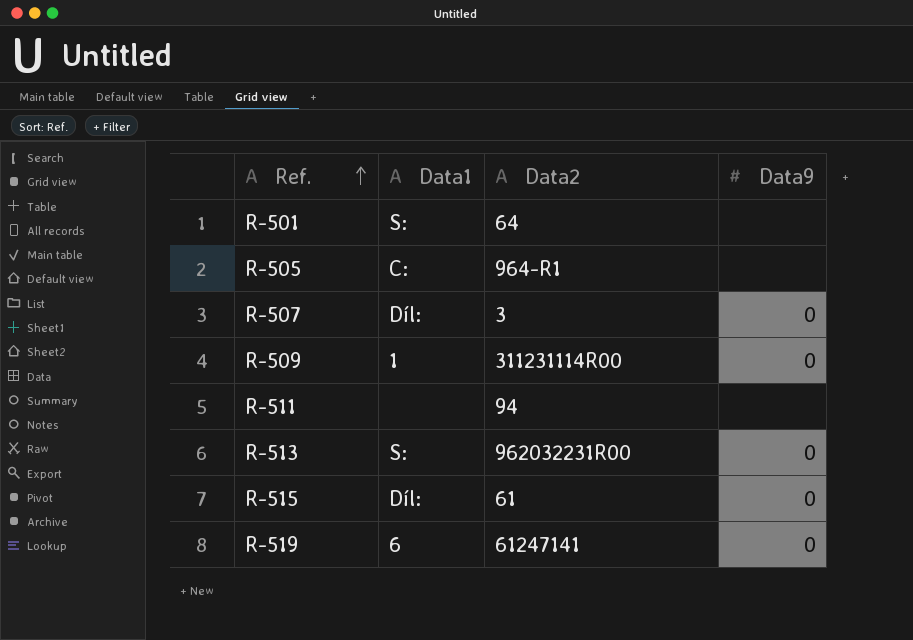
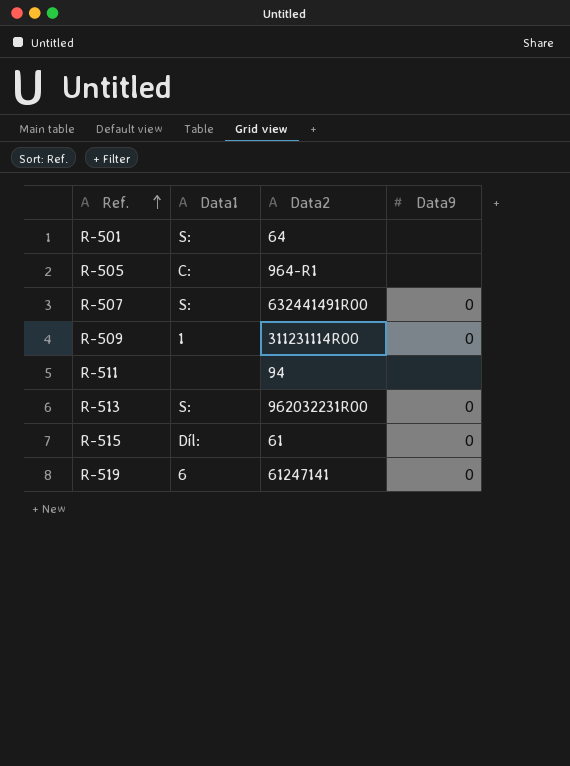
R-507 | Data1: Díl: -> S:
R-507 | Data2: 3 -> 632441491R00

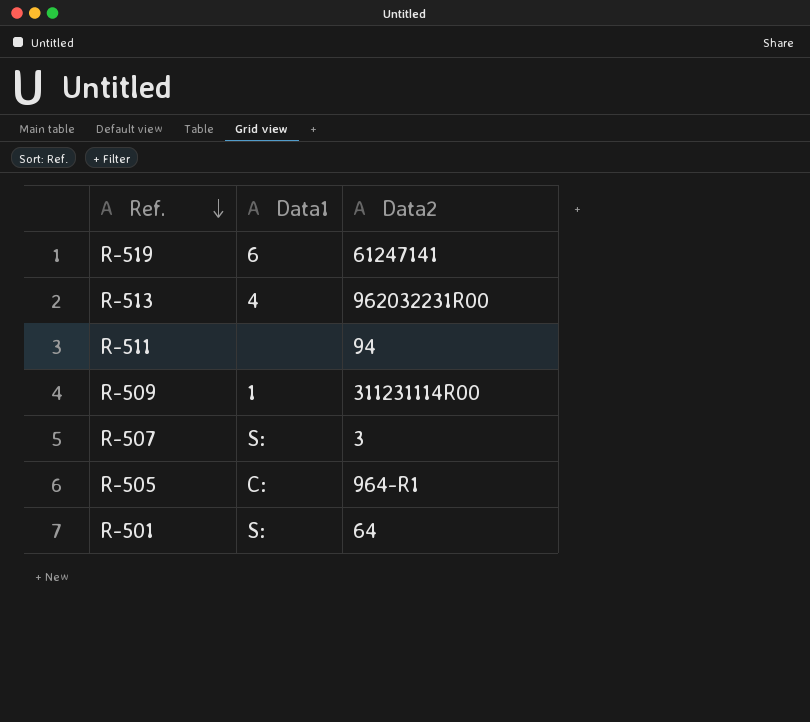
row order: Ref. ascending -> Ref. descending
column Data9 | position: 4 -> none
row R-515: Díl: | 61 | 0 -> none
R-513 | Data1: S: -> 4
R-507 | Data2: 632441491R00 -> 3

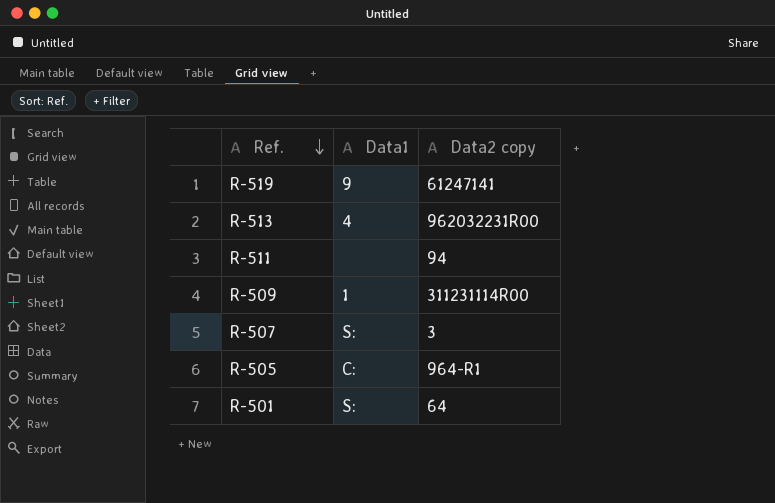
column name: Data2 -> Data2 copy
R-519 | Data1: 6 -> 9

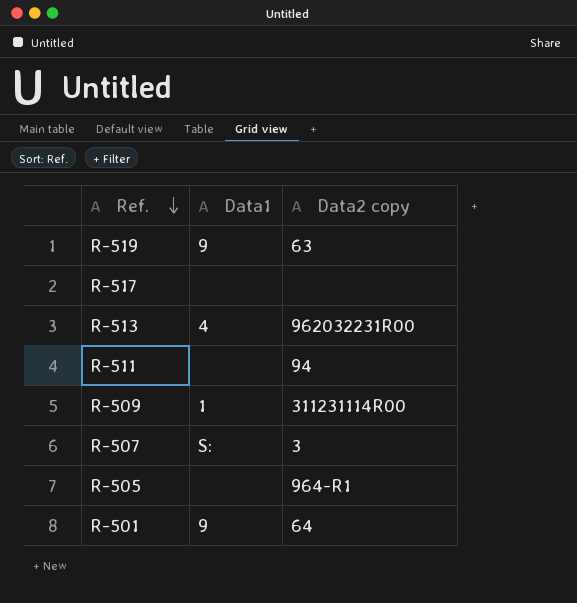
R-519 | Data2 copy: 61247141 -> 63
row R-517: none -> none | none
R-505 | Data1: C: -> none
R-501 | Data1: S: -> 9

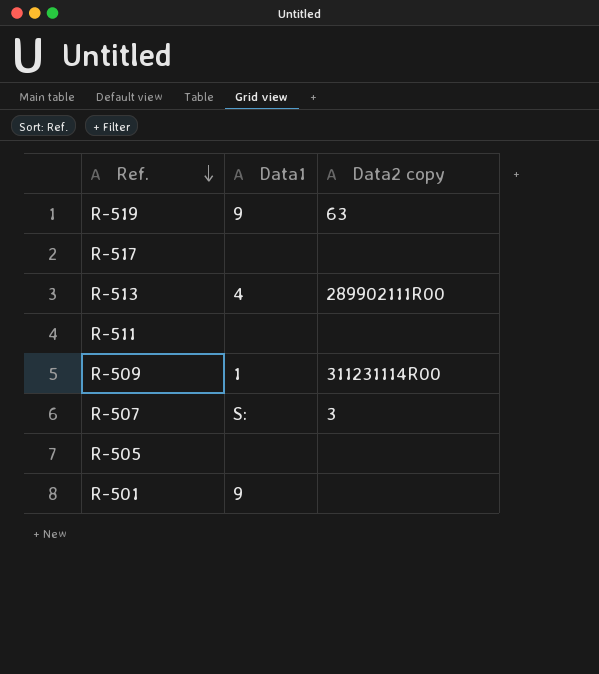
R-513 | Data2 copy: 962032231R00 -> 289902111R00
R-511 | Data2 copy: 94 -> none
R-505 | Data2 copy: 964-R1 -> none
R-501 | Data2 copy: 64 -> none

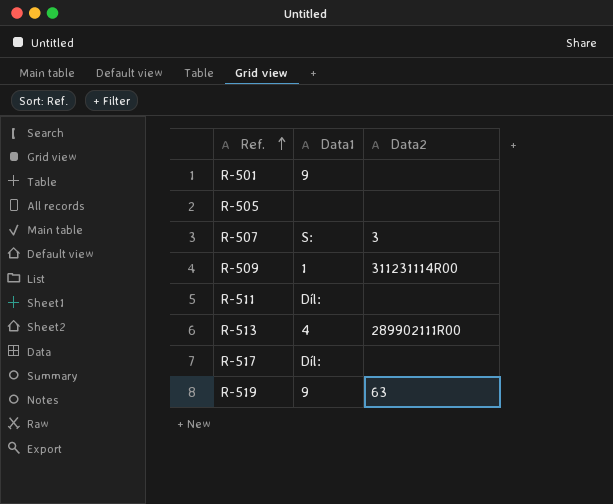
row order: Ref. descending -> Ref. ascending
column name: Data2 copy -> Data2
R-511 | Data1: none -> Díl:
R-517 | Data1: none -> Díl:

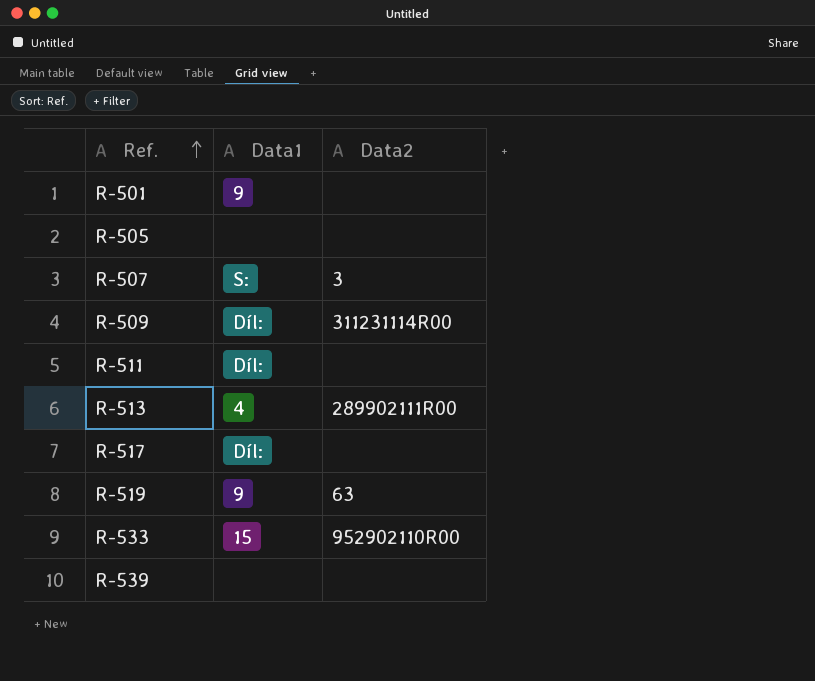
R-509 | Data1: 1 -> Díl:
row R-533: none -> 15 | 952902110R00
row R-539: none -> none | none

